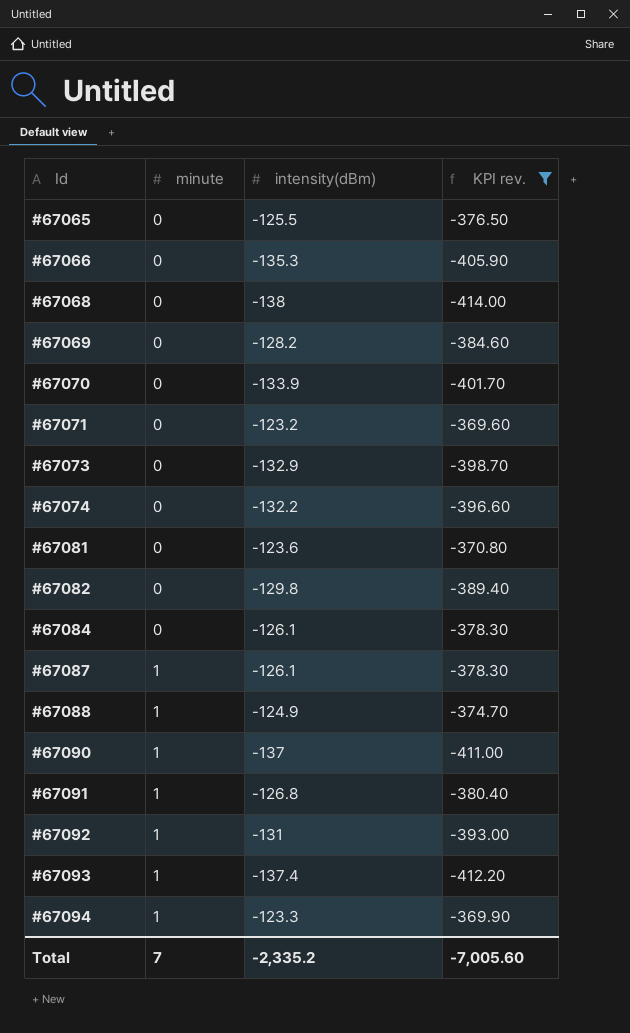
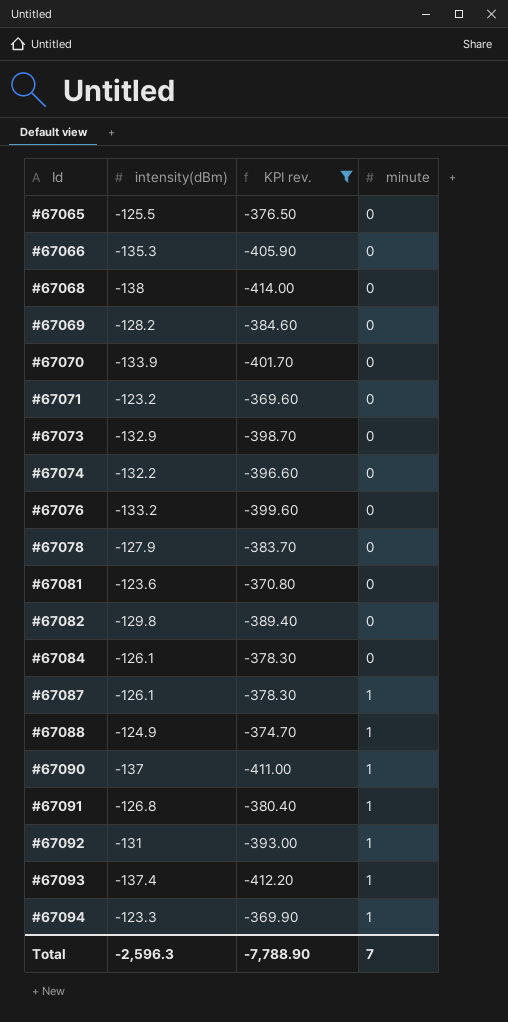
column minute | position: 2 -> 4
row #67076: none -> -133.2 | -399.60 | 0
row #67078: none -> -127.9 | -383.70 | 0
Total | intensity(dBm): -2,335.2 -> -2,596.3
Total | KPI rev.: -7,005.60 -> -7,788.90

